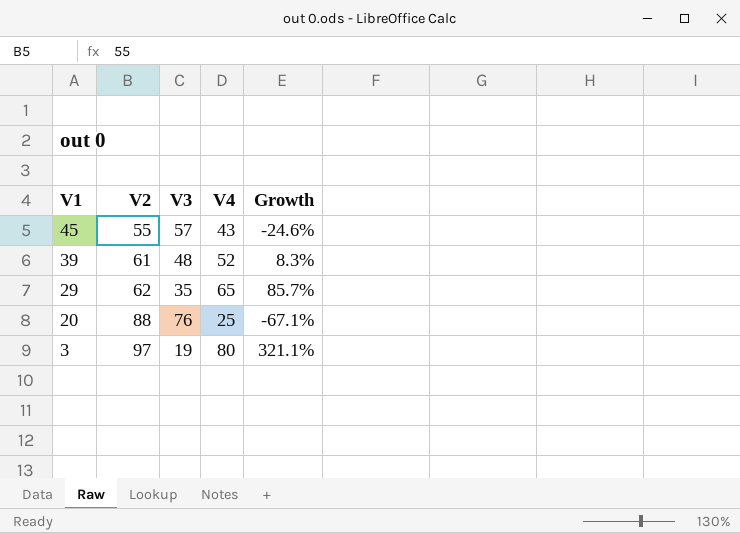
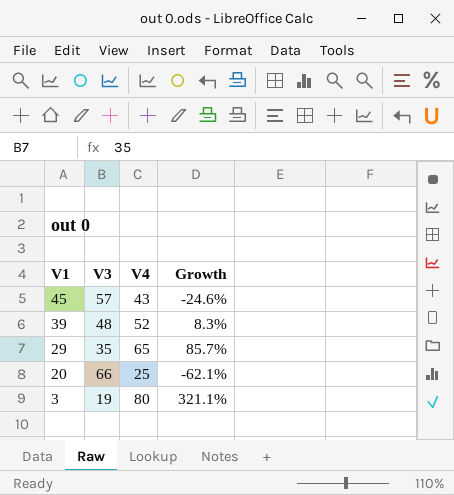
column V2 | position: 2 -> none
20 | V3: 76 -> 66
20 | Growth: -67.1% -> -62.1%

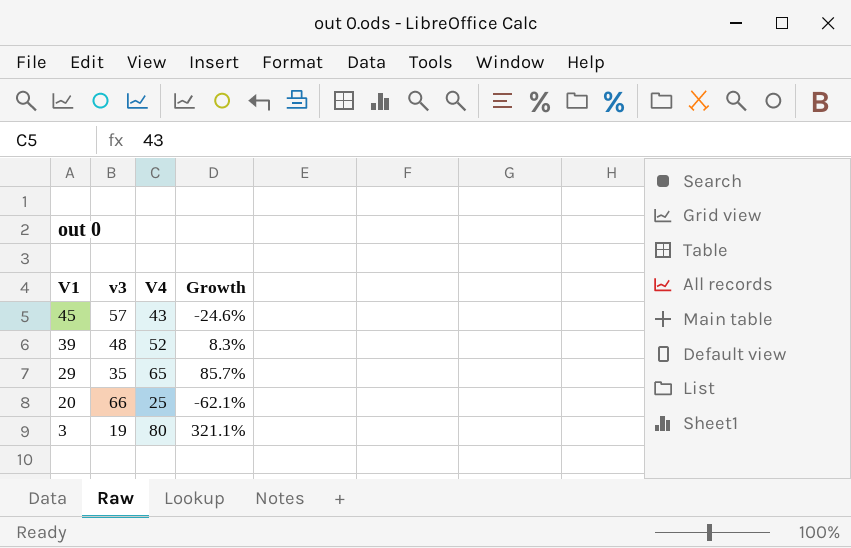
column name: V3 -> v3

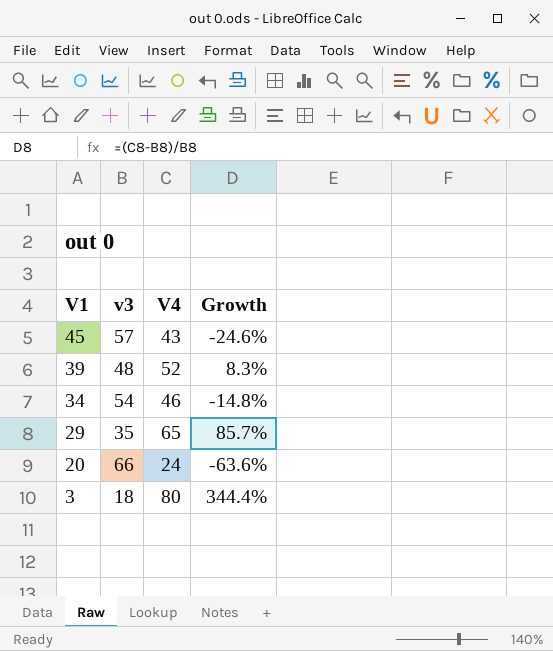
row 34: none -> 54 | 46 | -14.8%
20 | V4: 25 -> 24
20 | Growth: -62.1% -> -63.6%
3 | v3: 19 -> 18
3 | Growth: 321.1% -> 344.4%

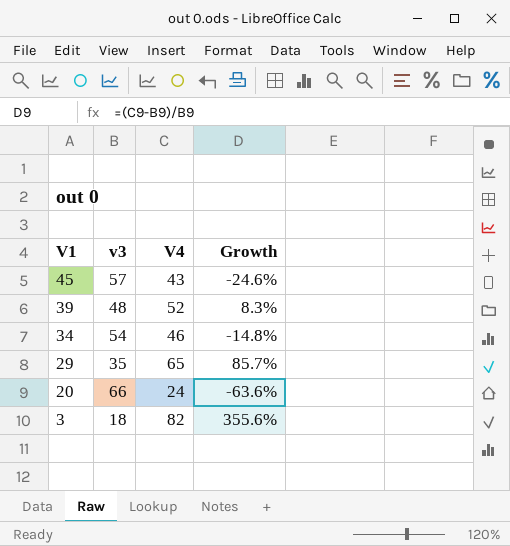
3 | V4: 80 -> 82
3 | Growth: 344.4% -> 355.6%

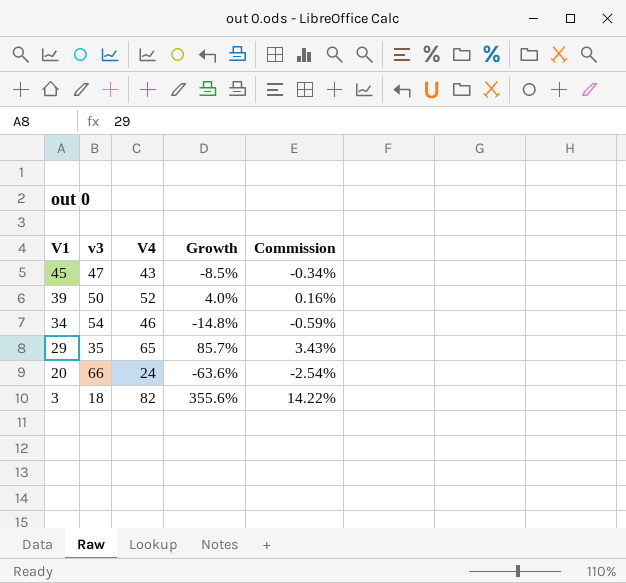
column Commission | formula: none -> [Growth] * 0.04
45 | v3: 57 -> 47
45 | Growth: -24.6% -> -8.5%
39 | v3: 48 -> 50
39 | Growth: 8.3% -> 4.0%

